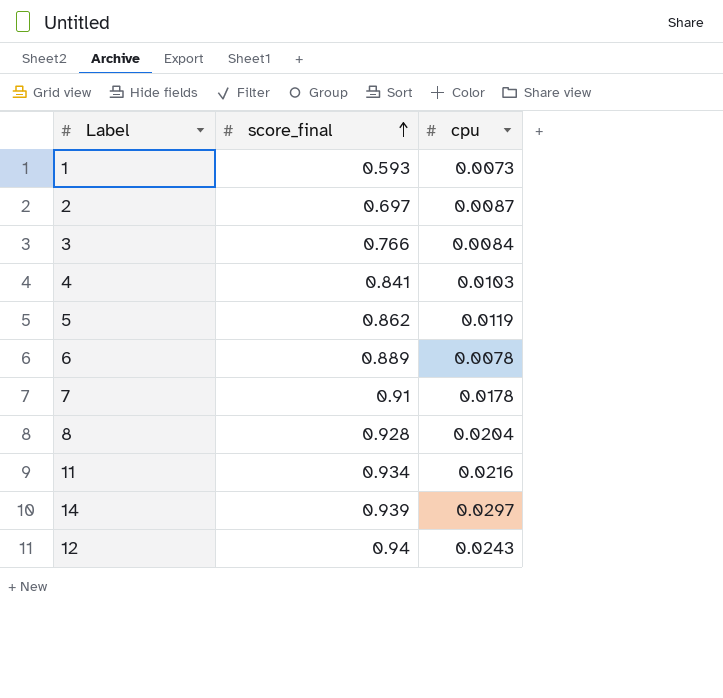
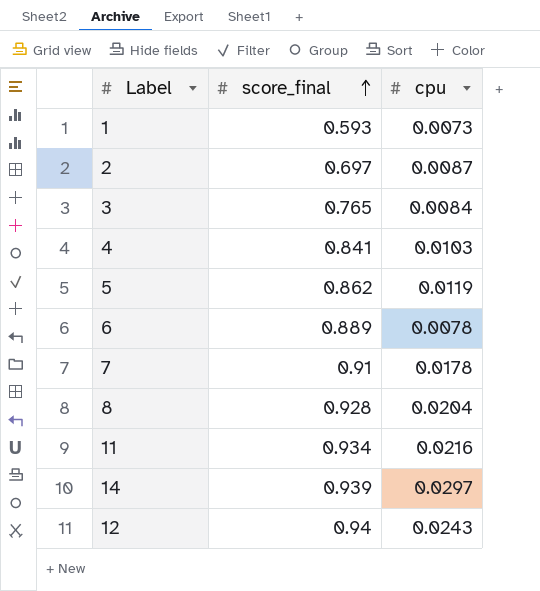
3 | score_final: 0.766 -> 0.765

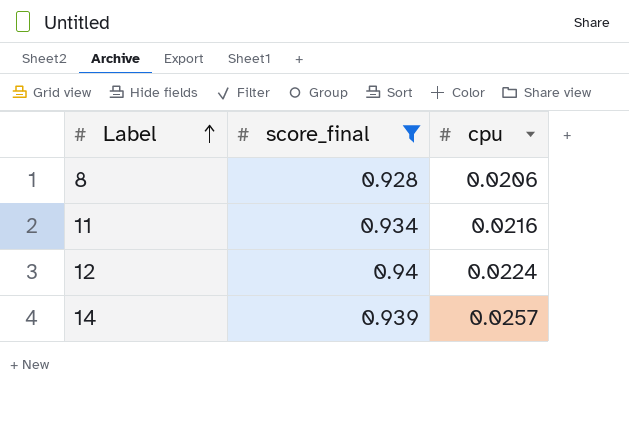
filter: none -> score_final >= 0.928
row order: score_final ascending -> Label ascending
8 | cpu: 0.0204 -> 0.0206
12 | cpu: 0.0243 -> 0.0224
14 | cpu: 0.0297 -> 0.0257

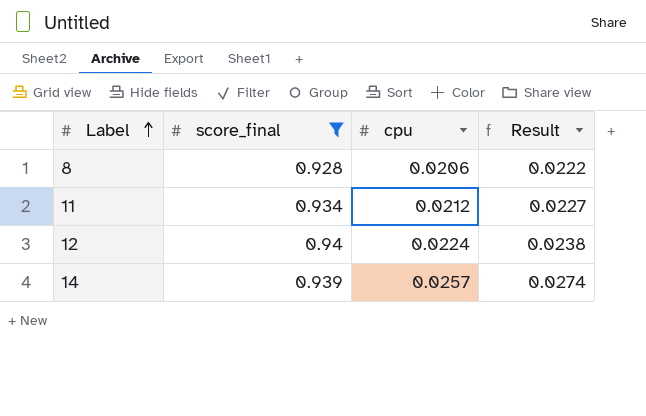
column Result | formula: none -> [cpu] / [score_final]
11 | cpu: 0.0216 -> 0.0212

